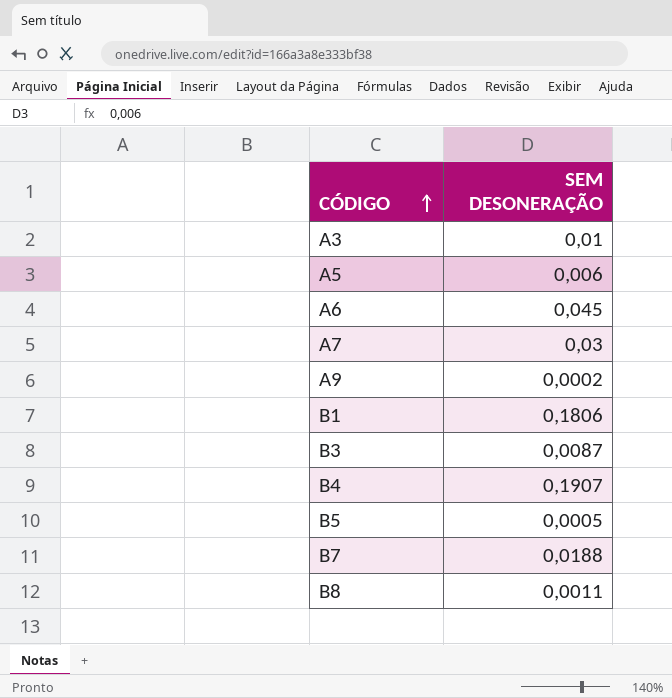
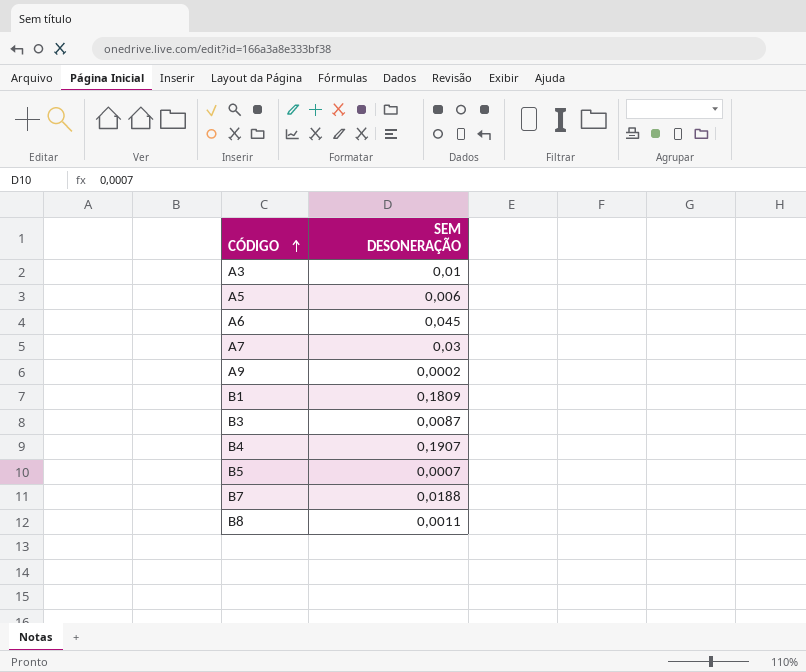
B1 | SEM DESONERAÇÃO: 0,1806 -> 0,1809
B5 | SEM DESONERAÇÃO: 0,0005 -> 0,0007

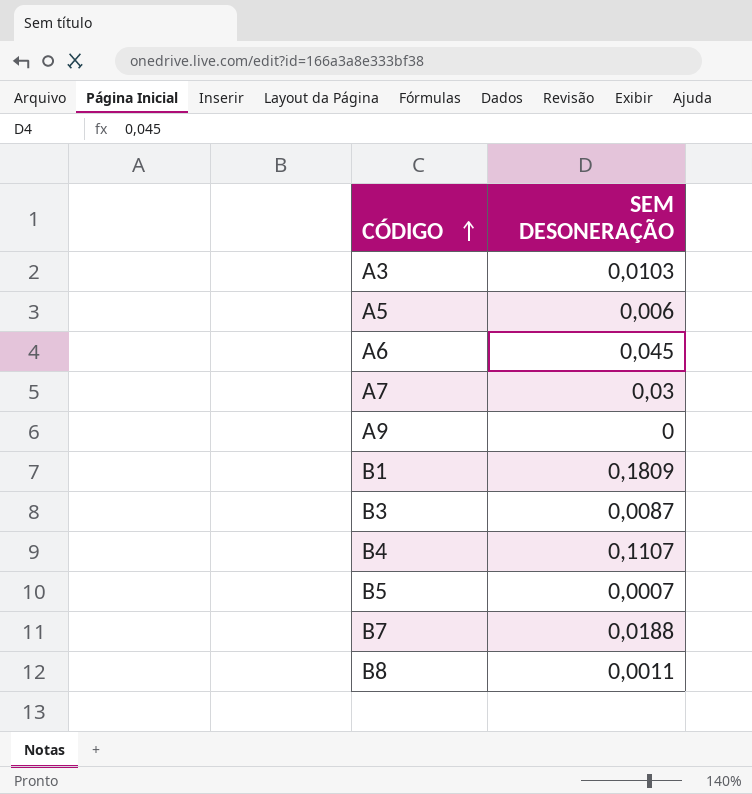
A3 | SEM DESONERAÇÃO: 0,01 -> 0,0103
A9 | SEM DESONERAÇÃO: 0,0002 -> 0
B4 | SEM DESONERAÇÃO: 0,1907 -> 0,1107

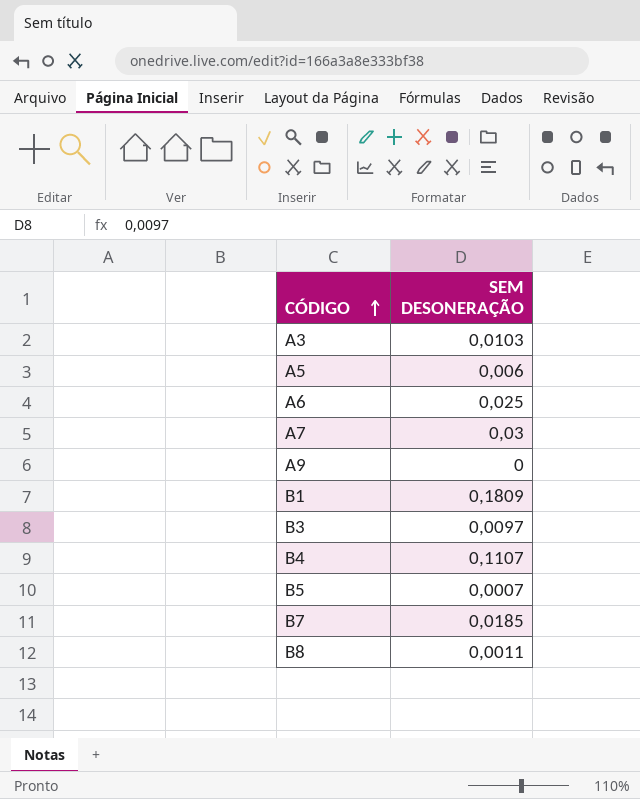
A6 | SEM DESONERAÇÃO: 0,045 -> 0,025
B3 | SEM DESONERAÇÃO: 0,0087 -> 0,0097
B7 | SEM DESONERAÇÃO: 0,0188 -> 0,0185

